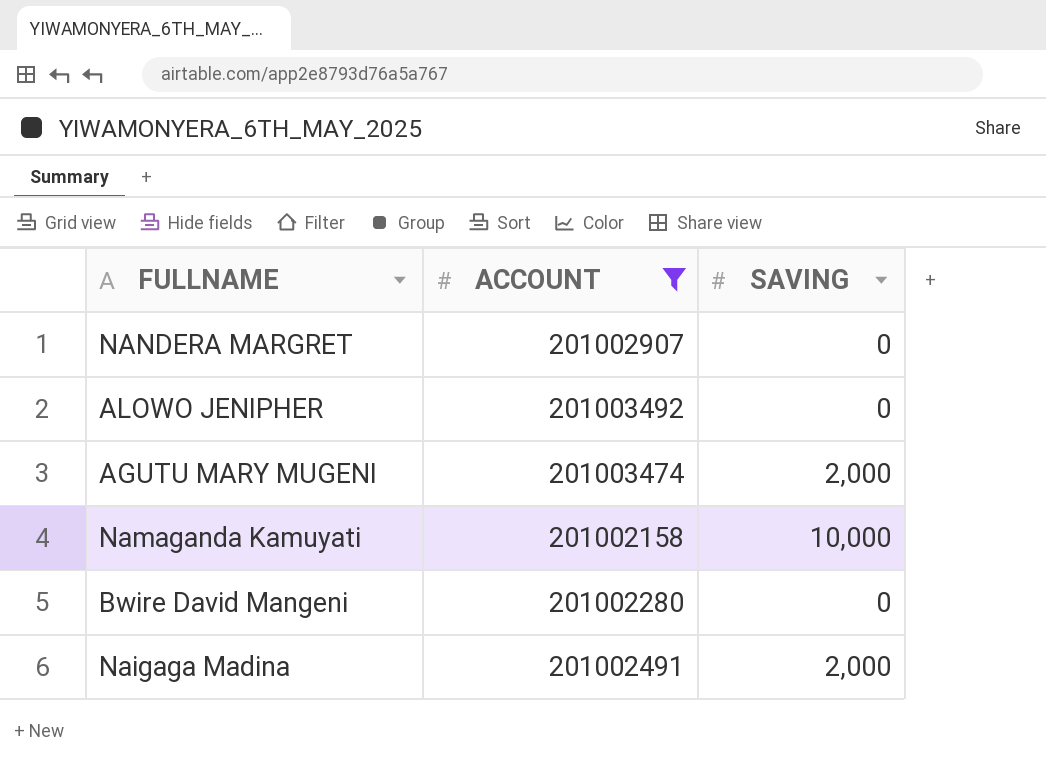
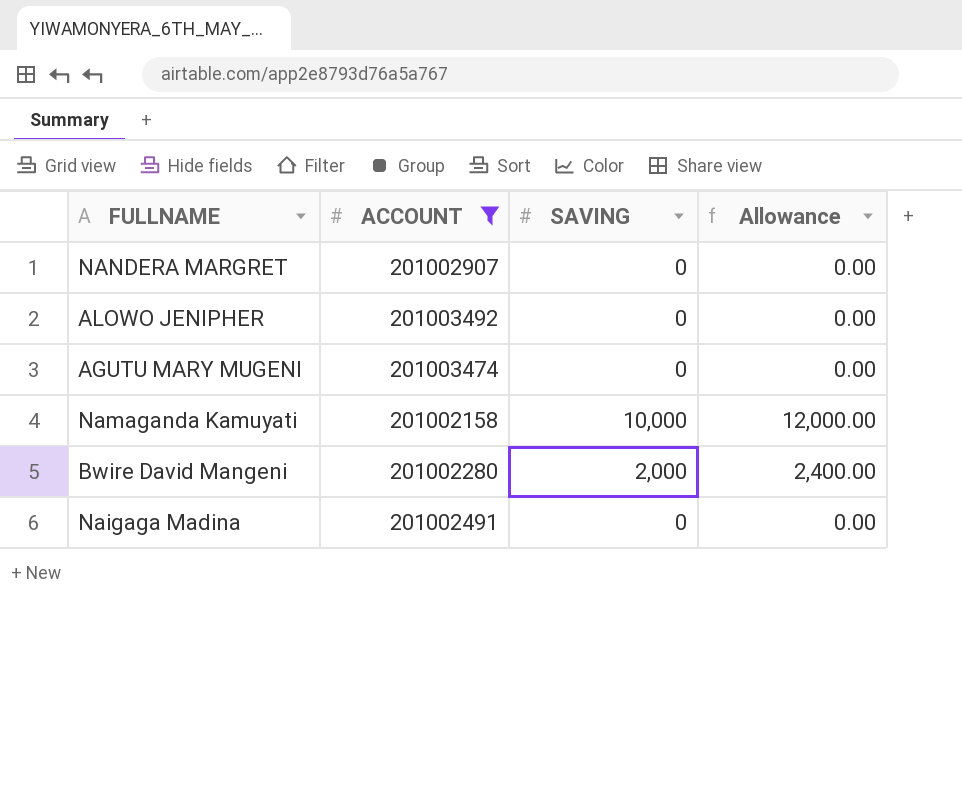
column Allowance | formula: none -> [SAVING] * 1.2
AGUTU MARY MUGENI | SAVING: 2,000 -> 0
Bwire David Mangeni | SAVING: 0 -> 2,000
Naigaga Madina | SAVING: 2,000 -> 0

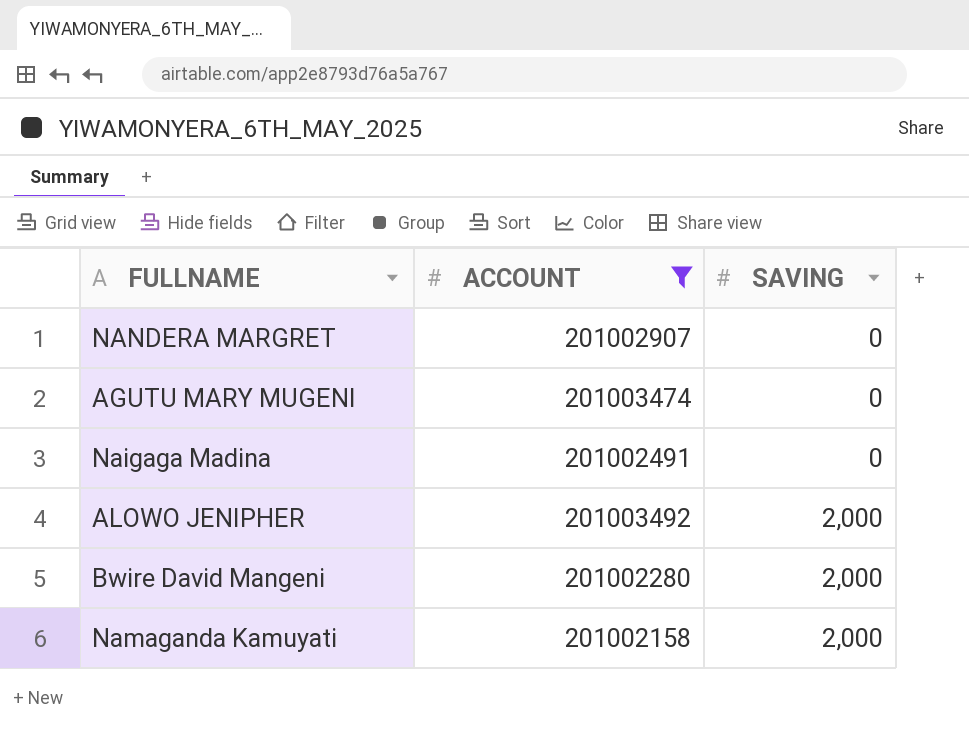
row order: none -> SAVING ascending
column Allowance | formula: [SAVING] * 1.2 -> none
ALOWO JENIPHER | SAVING: 0 -> 2,000
Namaganda Kamuyati | SAVING: 10,000 -> 2,000

